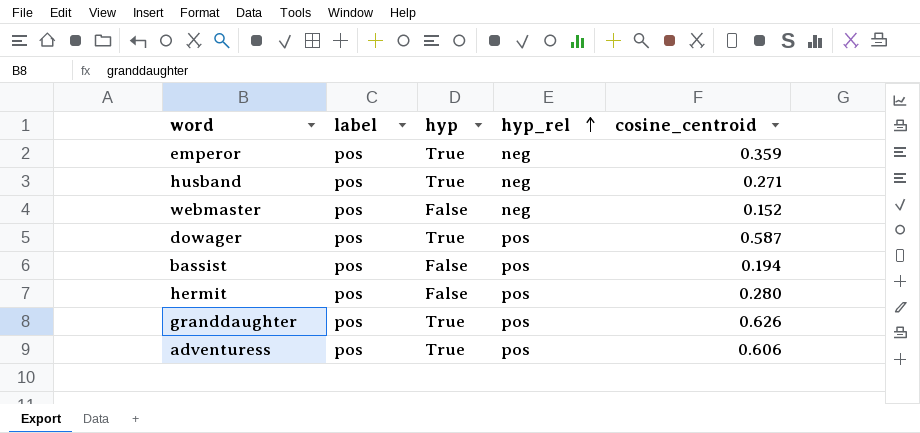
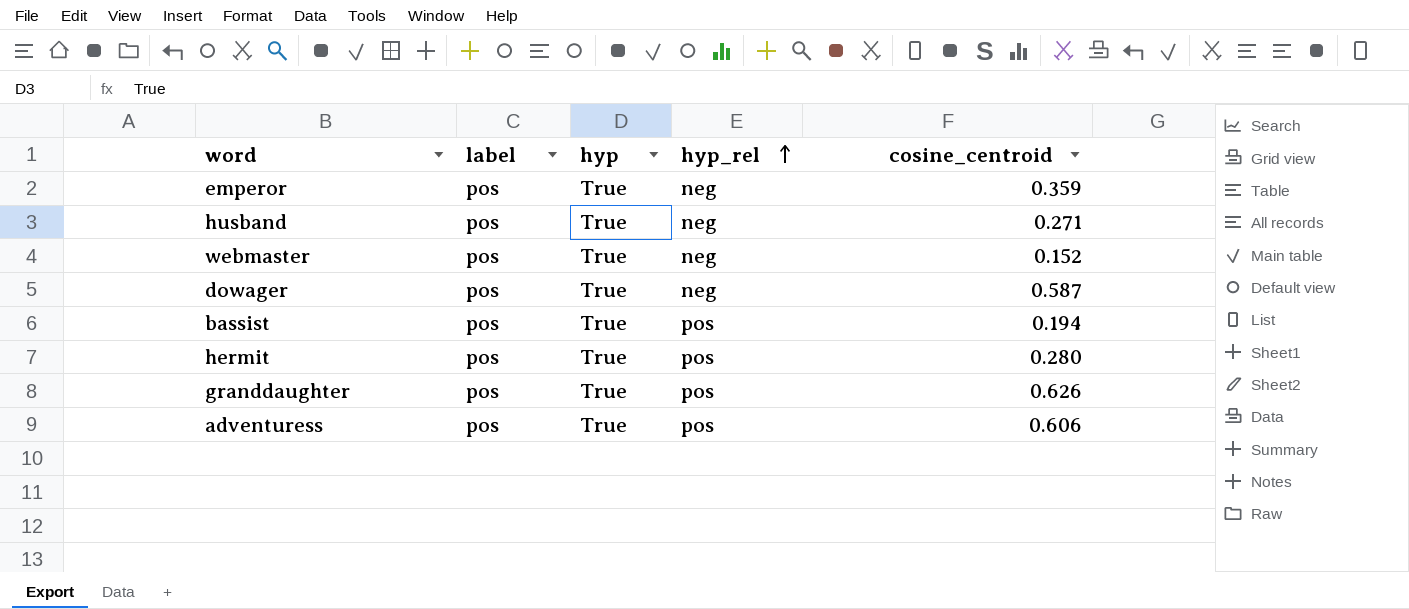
webmaster | hyp: False -> True
dowager | hyp_rel: pos -> neg
bassist | hyp: False -> True
hermit | hyp: False -> True

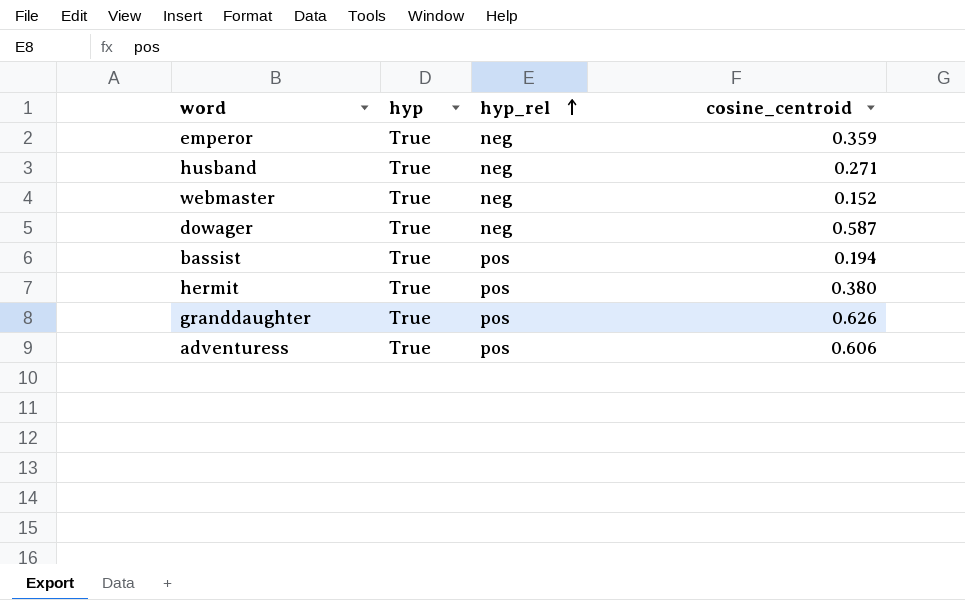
column label | position: 2 -> none
hermit | cosine_centroid: 0.280 -> 0.380

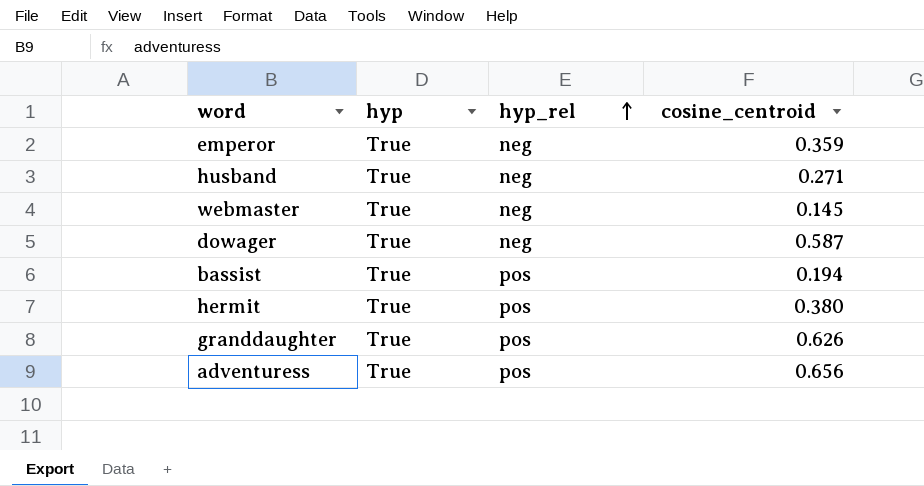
webmaster | cosine_centroid: 0.152 -> 0.145
adventuress | cosine_centroid: 0.606 -> 0.656

